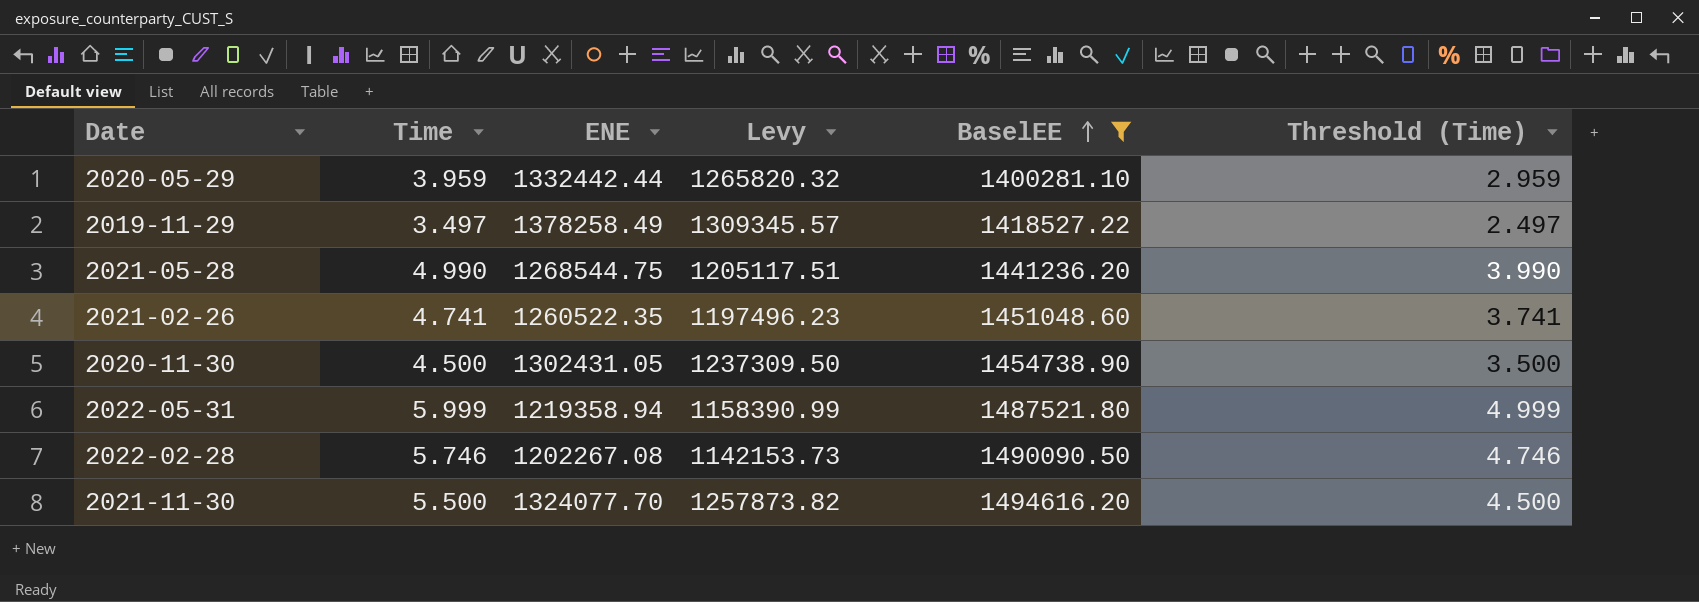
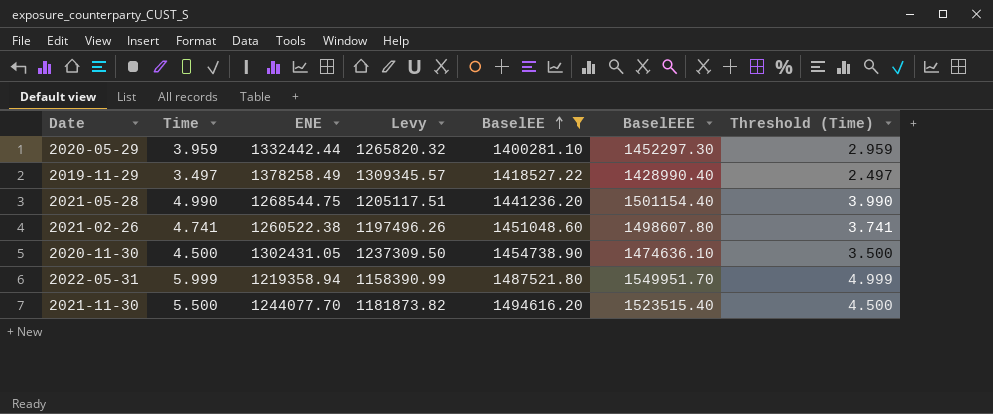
column BaselEEE | position: none -> 6
row 2022-02-28: 5.746 | 1202267.08 | 1142153.73 | 1490090.50 | 4.746 -> none
2021-02-26 | ENE: 1260522.35 -> 1260522.38
2021-02-26 | Levy: 1197496.23 -> 1197496.26
2021-11-30 | ENE: 1324077.70 -> 1244077.70
2021-11-30 | Levy: 1257873.82 -> 1181873.82

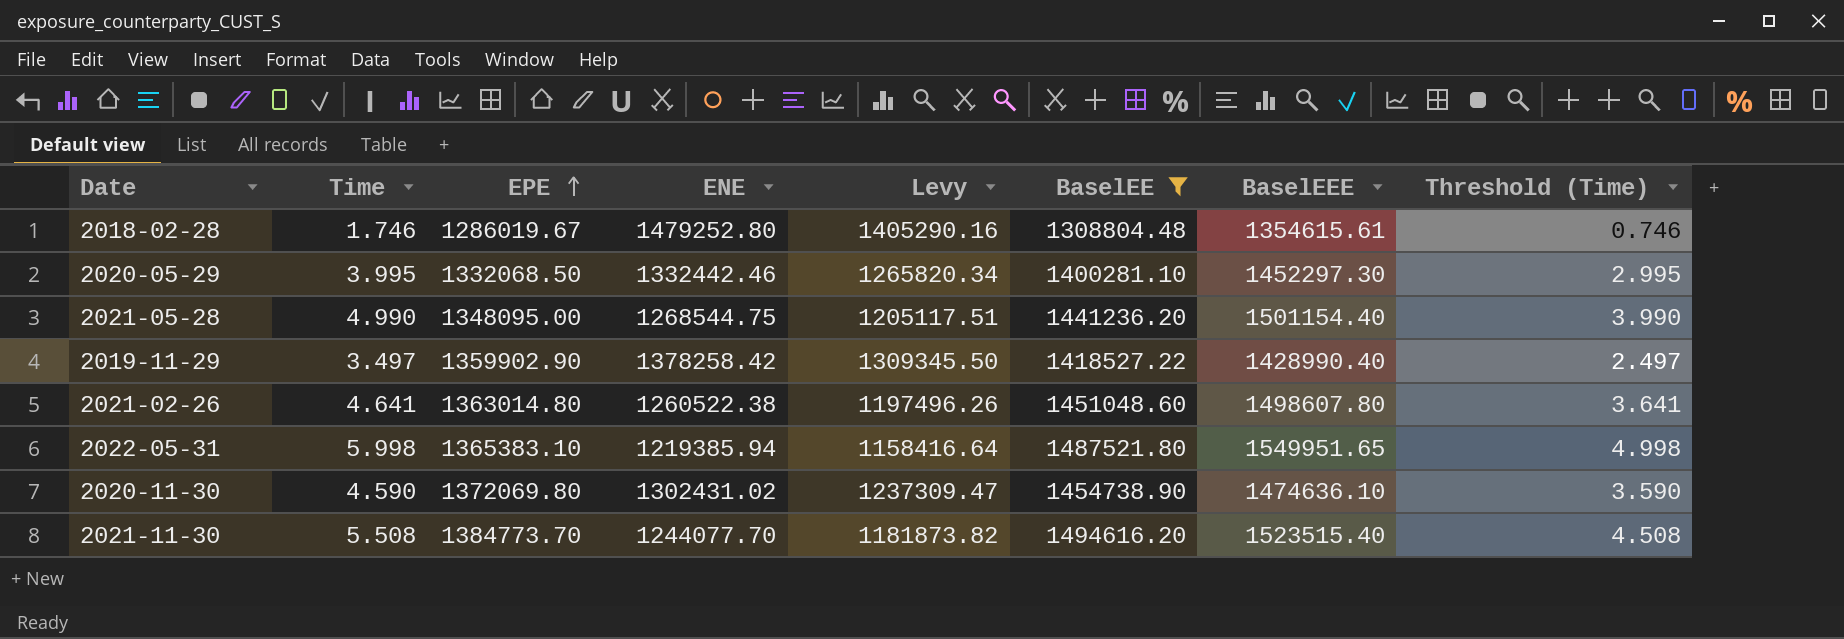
row order: BaselEE ascending -> EPE ascending
column EPE | position: none -> 3
row 2018-02-28: none -> 1.746 | 1286019.67 | 1479252.80 | 1405290.16 | 1308804.48 | 1354615.61 | 0.746
2020-05-29 | Time: 3.959 -> 3.995
2020-05-29 | ENE: 1332442.44 -> 1332442.46
2020-05-29 | Levy: 1265820.32 -> 1265820.34
2020-05-29 | Threshold (Time): 2.959 -> 2.995
2019-11-29 | ENE: 1378258.49 -> 1378258.42
2019-11-29 | Levy: 1309345.57 -> 1309345.50
2021-02-26 | Time: 4.741 -> 4.641
2021-02-26 | Threshold (Time): 3.741 -> 3.641
2022-05-31 | Time: 5.999 -> 5.998
2022-05-31 | ENE: 1219358.94 -> 1219385.94
2022-05-31 | Levy: 1158390.99 -> 1158416.64
2022-05-31 | BaselEEE: 1549951.70 -> 1549951.65
2022-05-31 | Threshold (Time): 4.999 -> 4.998
2020-11-30 | Time: 4.500 -> 4.590
2020-11-30 | ENE: 1302431.05 -> 1302431.02
2020-11-30 | Levy: 1237309.50 -> 1237309.47
2020-11-30 | Threshold (Time): 3.500 -> 3.590
2021-11-30 | Time: 5.500 -> 5.508
2021-11-30 | Threshold (Time): 4.500 -> 4.508

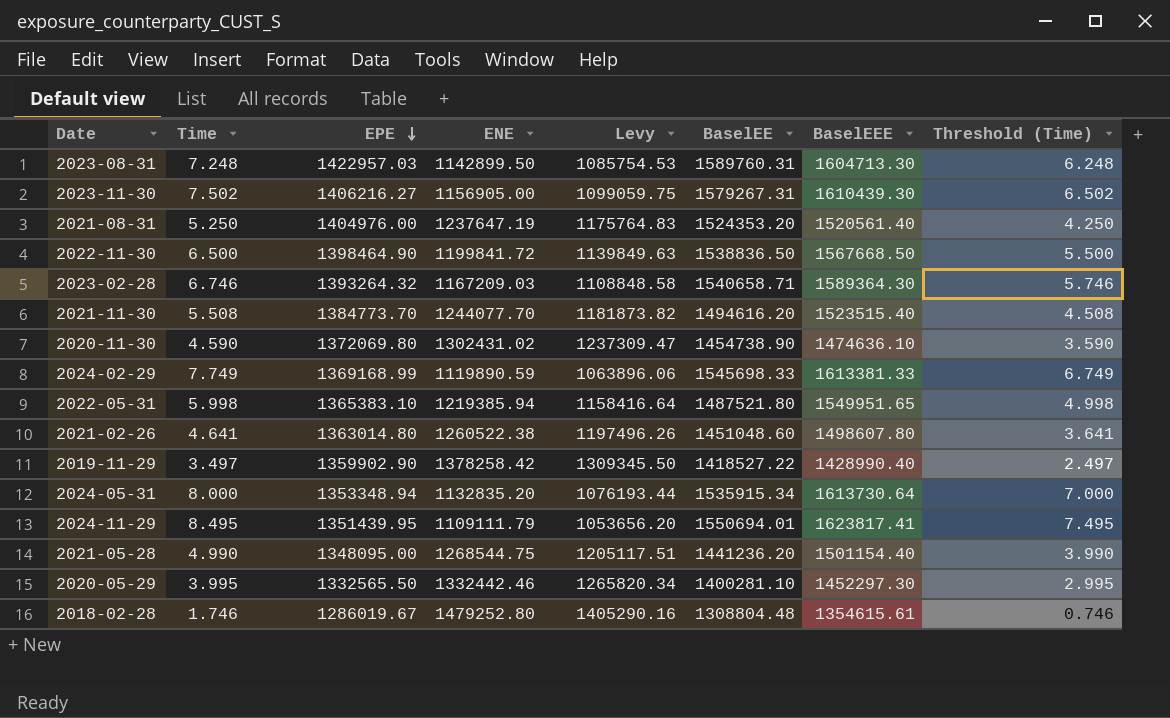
filter: BaselEE <= 1494616.20 -> none
row order: EPE ascending -> EPE descending
2020-05-29 | EPE: 1332068.50 -> 1332565.50

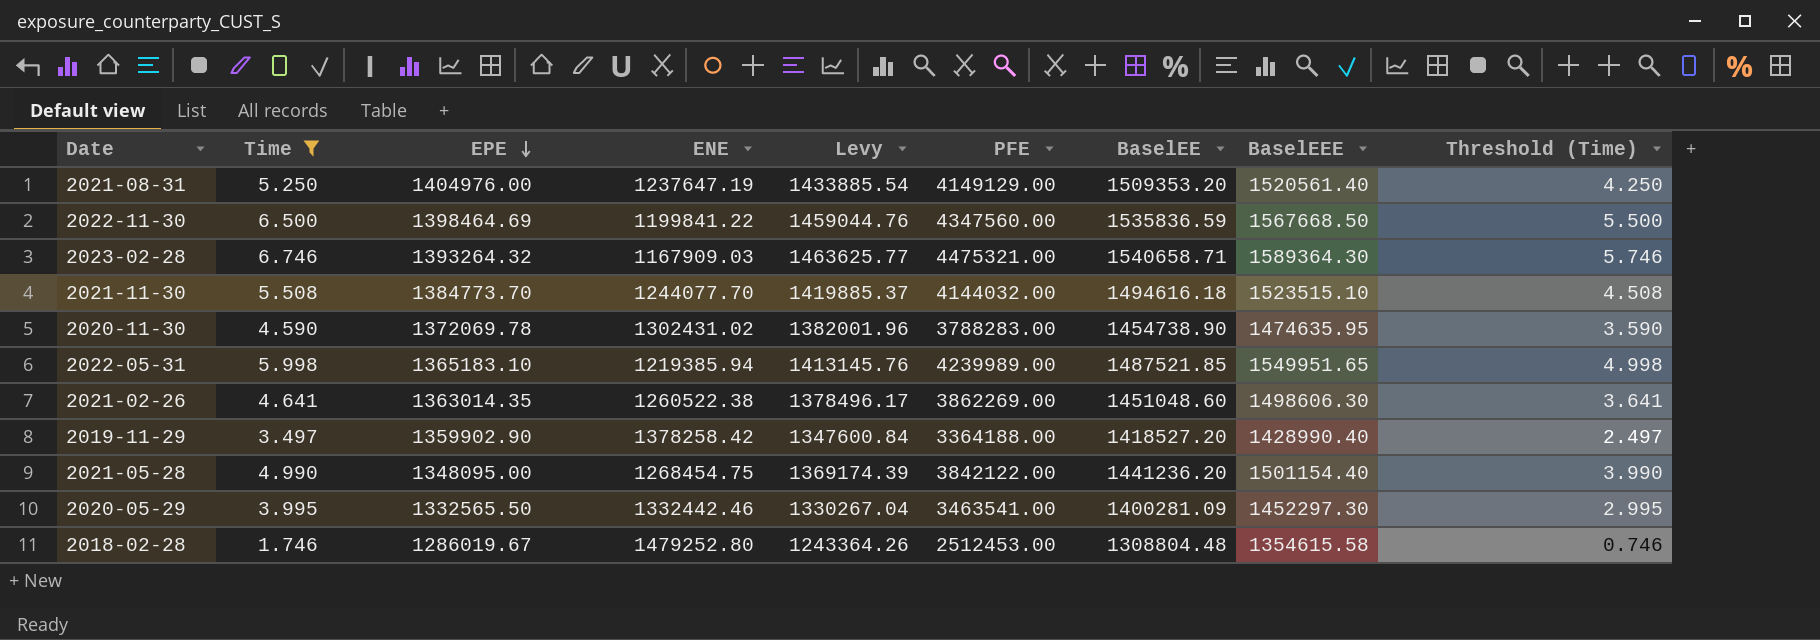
filter: none -> Time <= 6.746
column Levy | formula: [ENE] * 0.95 -> [BaselEE] * 0.95
column PFE | position: none -> 6
2021-08-31 | BaselEE: 1524353.20 -> 1509353.20
2022-11-30 | EPE: 1398464.90 -> 1398464.69
2022-11-30 | ENE: 1199841.72 -> 1199841.22
2022-11-30 | BaselEE: 1538836.50 -> 1535836.59
2023-02-28 | ENE: 1167209.03 -> 1167909.03
2021-11-30 | BaselEE: 1494616.20 -> 1494616.18
2021-11-30 | BaselEEE: 1523515.40 -> 1523515.10
2020-11-30 | EPE: 1372069.80 -> 1372069.78
2020-11-30 | BaselEEE: 1474636.10 -> 1474635.95
2022-05-31 | EPE: 1365383.10 -> 1365183.10
2022-05-31 | BaselEE: 1487521.80 -> 1487521.85
2021-02-26 | EPE: 1363014.80 -> 1363014.35
2021-02-26 | BaselEEE: 1498607.80 -> 1498606.30
2019-11-29 | BaselEE: 1418527.22 -> 1418527.20
2021-05-28 | ENE: 1268544.75 -> 1268454.75
2020-05-29 | BaselEE: 1400281.10 -> 1400281.09
2018-02-28 | BaselEEE: 1354615.61 -> 1354615.58

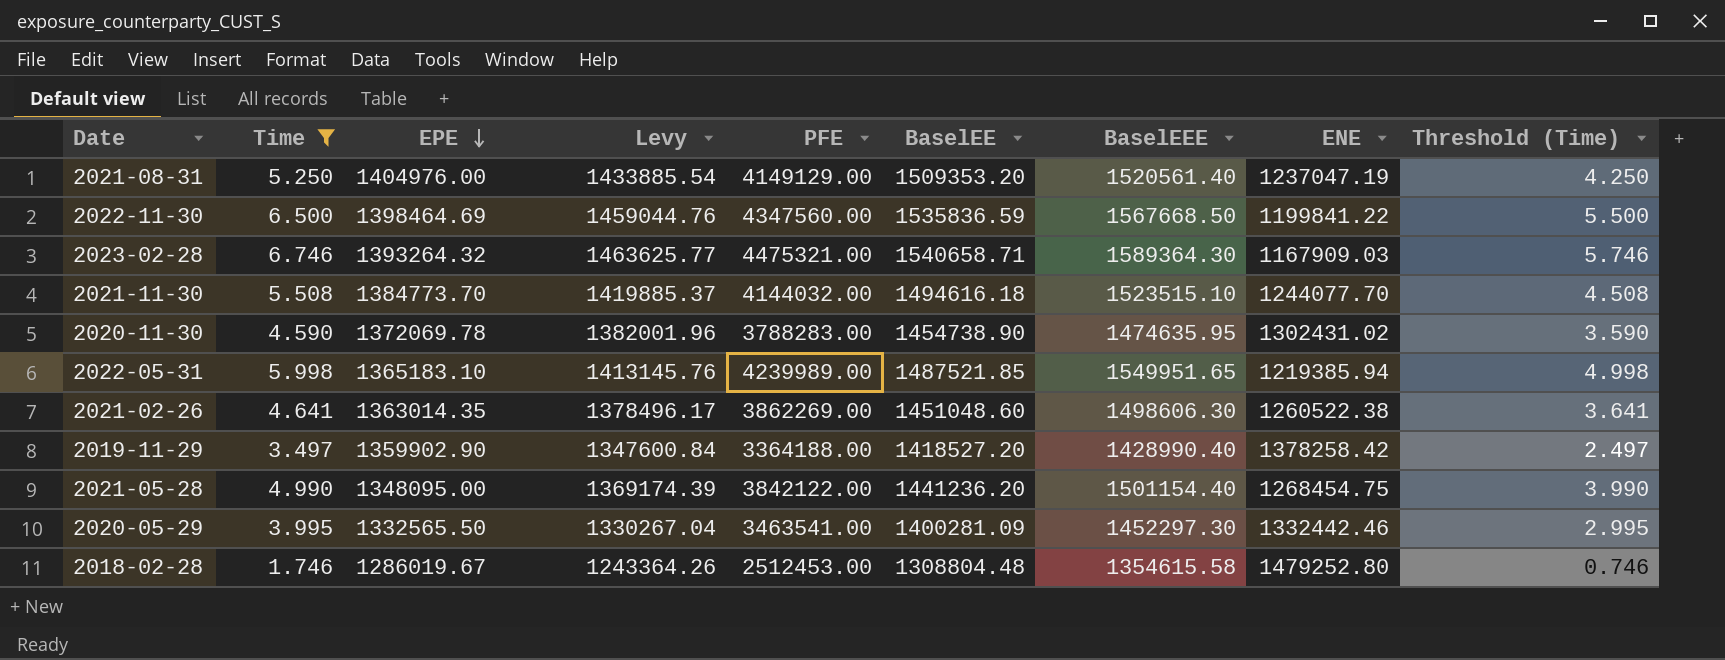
column ENE | position: 4 -> 8
2021-08-31 | ENE: 1237647.19 -> 1237047.19

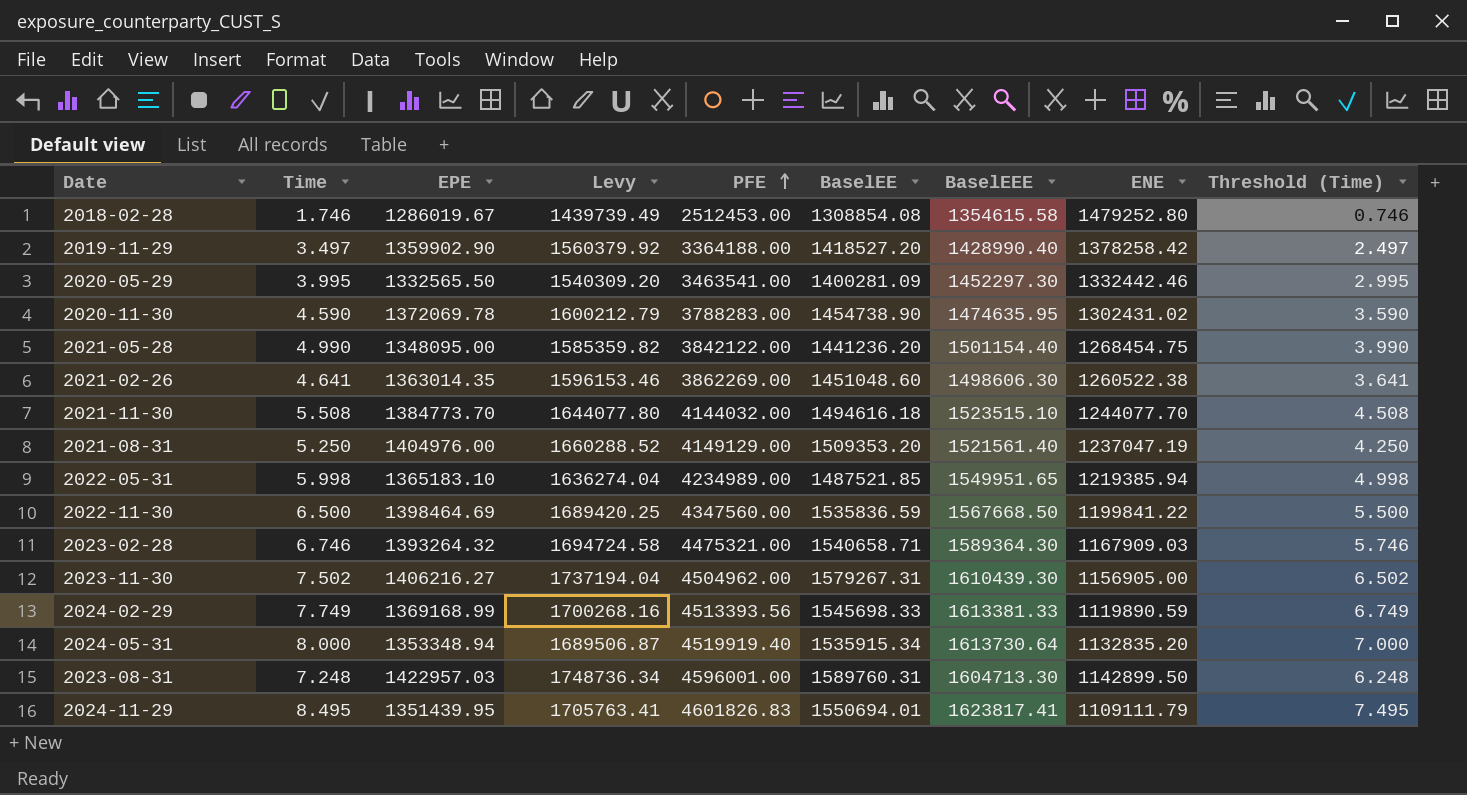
filter: Time <= 6.746 -> none
row order: EPE descending -> PFE ascending
column Levy | formula: [BaselEE] * 0.95 -> [BaselEE] * 1.1
2018-02-28 | BaselEE: 1308804.48 -> 1308854.08
2021-08-31 | BaselEEE: 1520561.40 -> 1521561.40
2022-05-31 | PFE: 4239989.00 -> 4234989.00

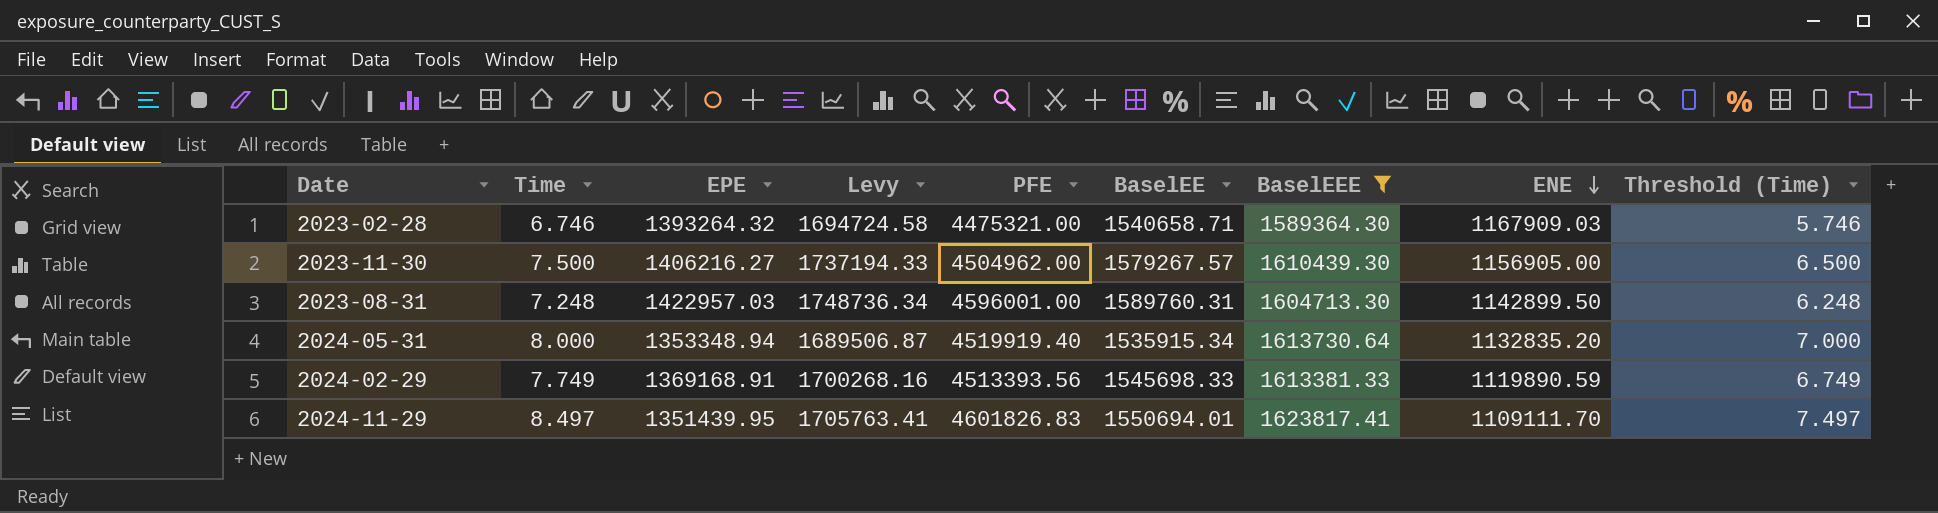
filter: none -> BaselEEE >= 1589364.30
row order: PFE ascending -> ENE descending
2023-11-30 | Time: 7.502 -> 7.500
2023-11-30 | Levy: 1737194.04 -> 1737194.33
2023-11-30 | BaselEE: 1579267.31 -> 1579267.57
2023-11-30 | Threshold (Time): 6.502 -> 6.500
2024-02-29 | EPE: 1369168.99 -> 1369168.91
2024-11-29 | Time: 8.495 -> 8.497
2024-11-29 | ENE: 1109111.79 -> 1109111.70
2024-11-29 | Threshold (Time): 7.495 -> 7.497

